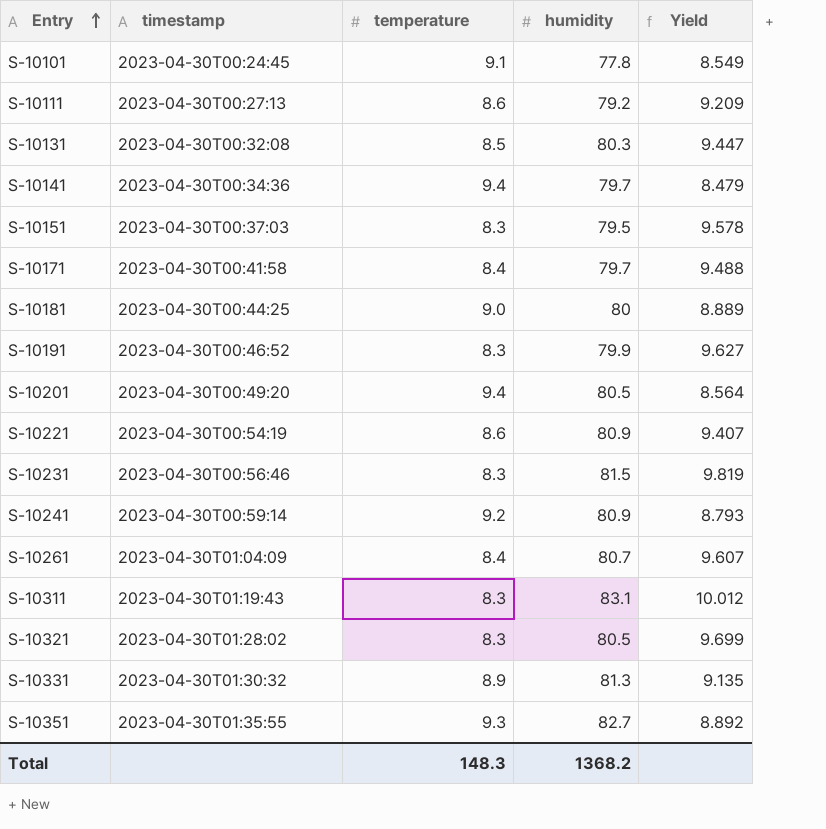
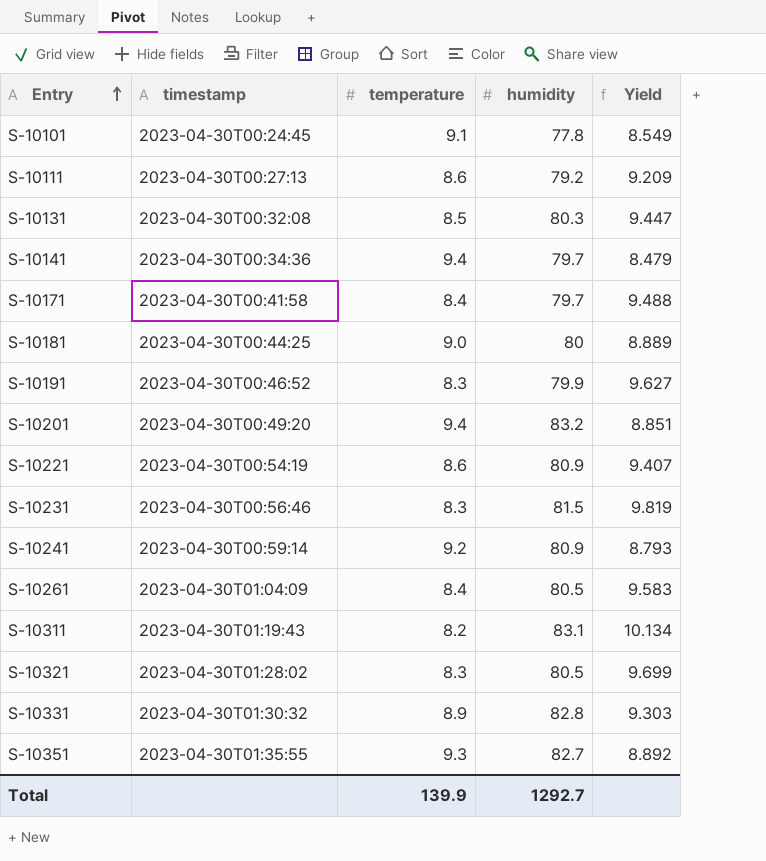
row S-10151: 2023-04-30T00:37:03 | 8.3 | 79.5 | 9.578 -> none
S-10201 | humidity: 80.5 -> 83.2
S-10201 | Yield: 8.564 -> 8.851
S-10261 | humidity: 80.7 -> 80.5
S-10261 | Yield: 9.607 -> 9.583
S-10311 | temperature: 8.3 -> 8.2
S-10311 | Yield: 10.012 -> 10.134
S-10331 | humidity: 81.3 -> 82.8
S-10331 | Yield: 9.135 -> 9.303
Total | temperature: 148.3 -> 139.9
Total | humidity: 1368.2 -> 1292.7

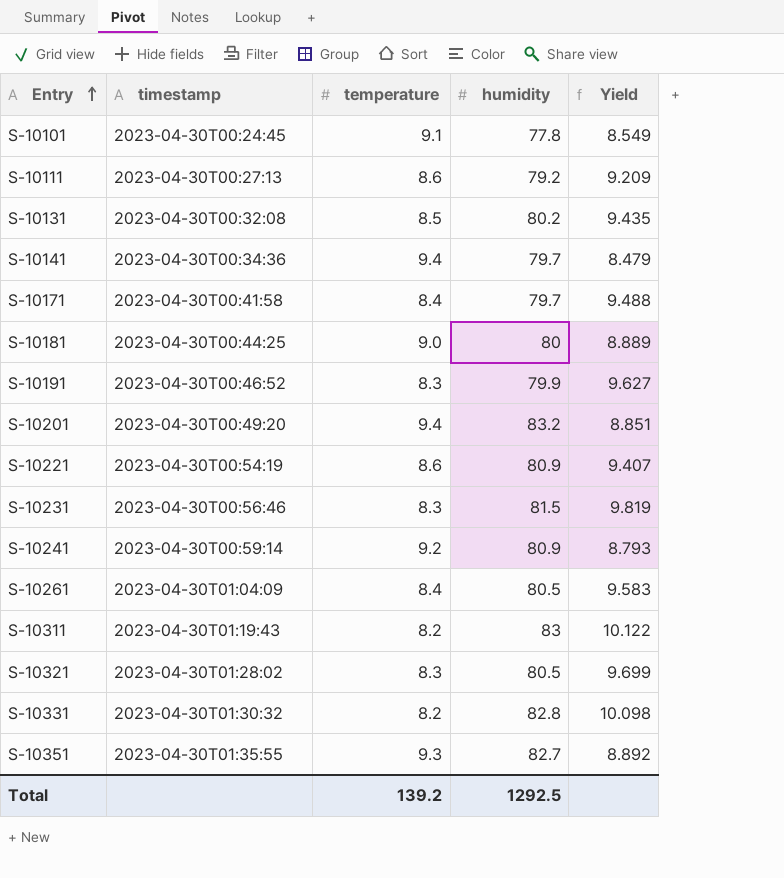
S-10131 | humidity: 80.3 -> 80.2
S-10131 | Yield: 9.447 -> 9.435
S-10311 | humidity: 83.1 -> 83
S-10311 | Yield: 10.134 -> 10.122
S-10331 | temperature: 8.9 -> 8.2
S-10331 | Yield: 9.303 -> 10.098
Total | temperature: 139.9 -> 139.2
Total | humidity: 1292.7 -> 1292.5

